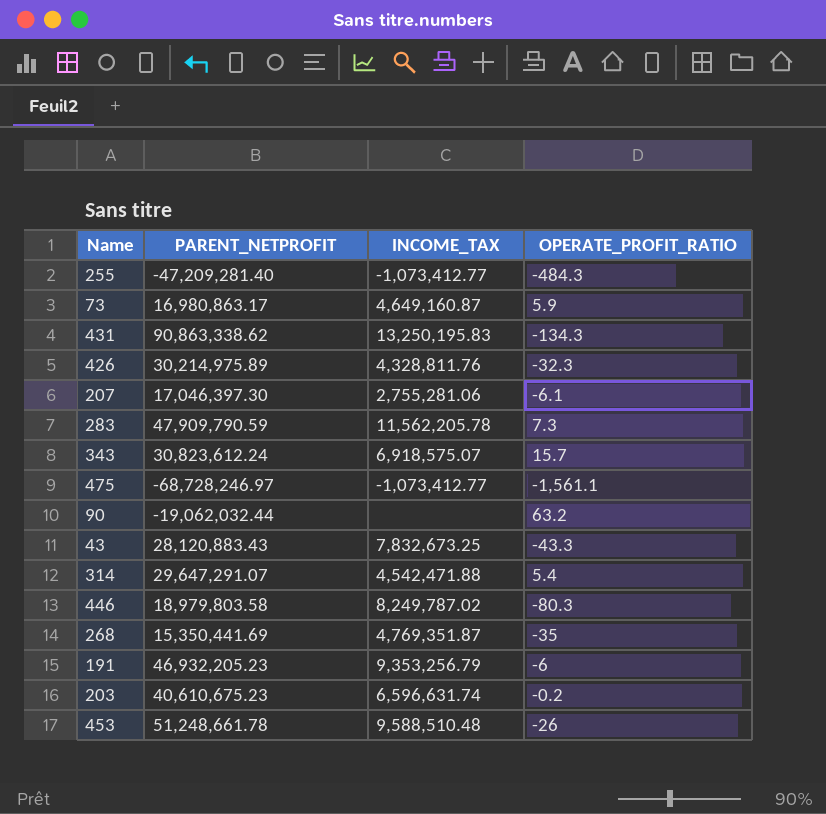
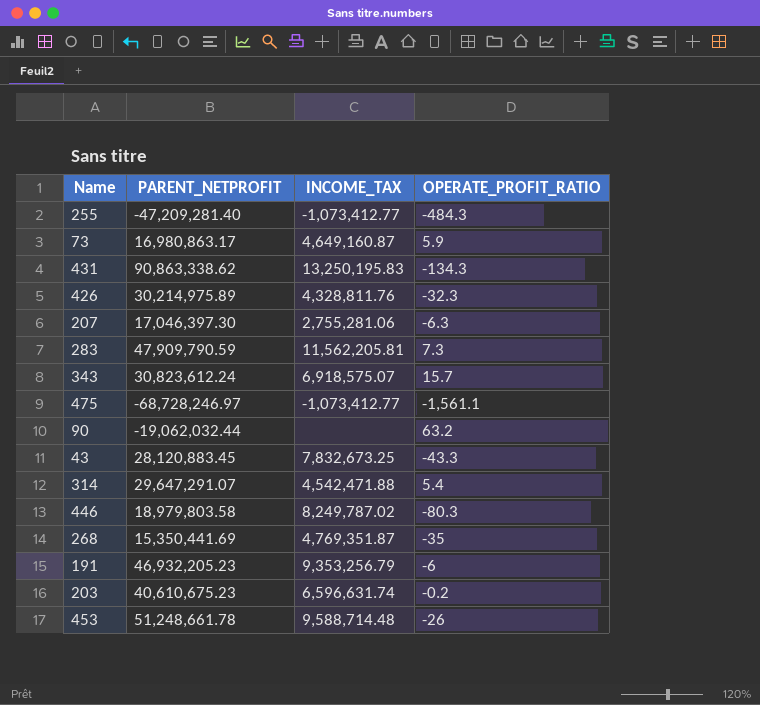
207 | OPERATE_PROFIT_RATIO: -6.1 -> -6.3
283 | INCOME_TAX: 11,562,205.78 -> 11,562,205.81
43 | PARENT_NETPROFIT: 28,120,883.43 -> 28,120,883.45
453 | INCOME_TAX: 9,588,510.48 -> 9,588,714.48

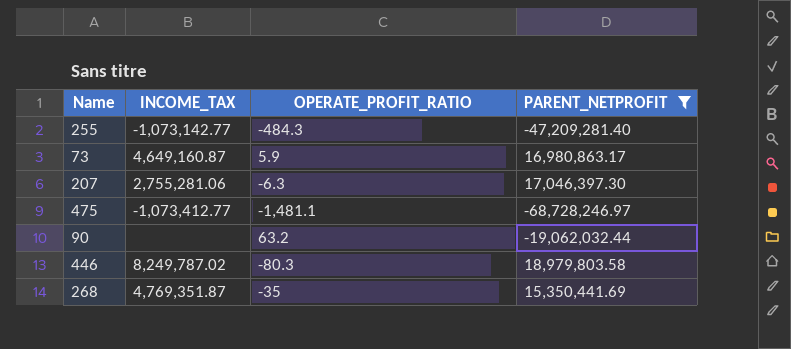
filter: none -> PARENT_NETPROFIT <= 18,979,803.58
column PARENT_NETPROFIT | position: 2 -> 4
255 | INCOME_TAX: -1,073,412.77 -> -1,073,142.77
475 | OPERATE_PROFIT_RATIO: -1,561.1 -> -1,481.1

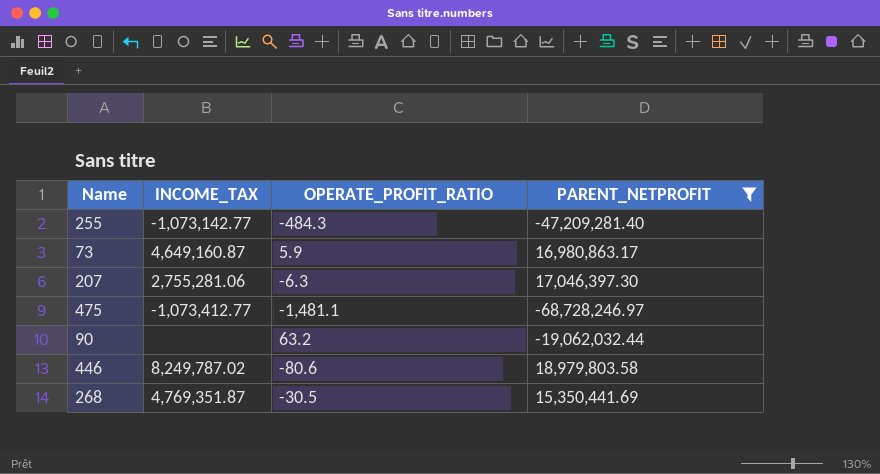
446 | OPERATE_PROFIT_RATIO: -80.3 -> -80.6
268 | OPERATE_PROFIT_RATIO: -35 -> -30.5

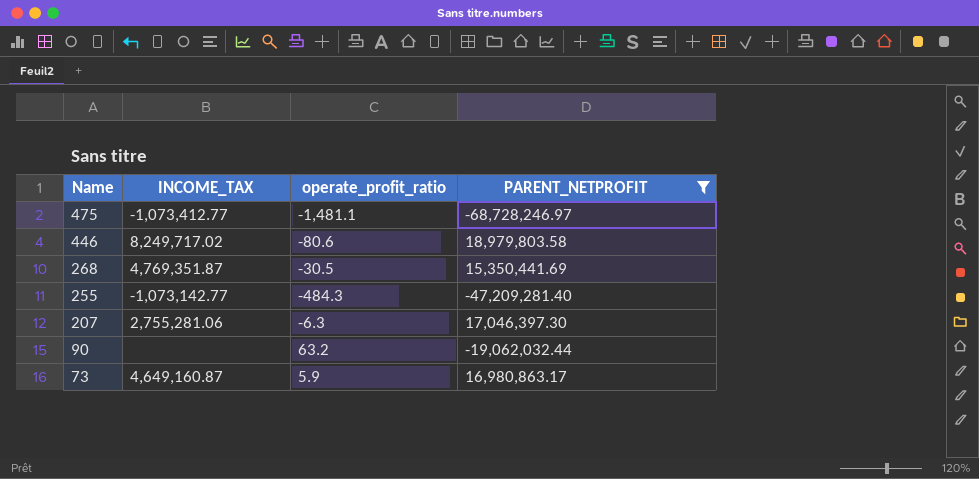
row order: none -> Name descending
column name: OPERATE_PROFIT_RATIO -> operate_profit_ratio
446 | INCOME_TAX: 8,249,787.02 -> 8,249,717.02

